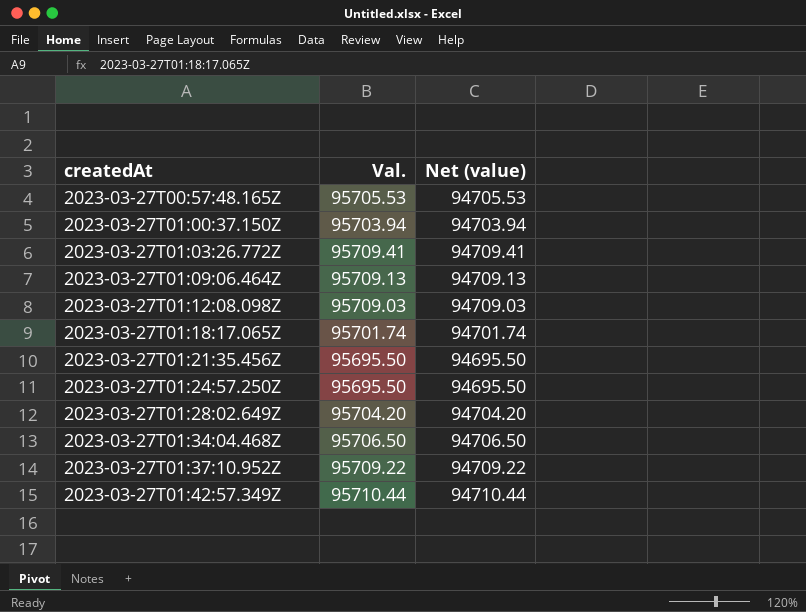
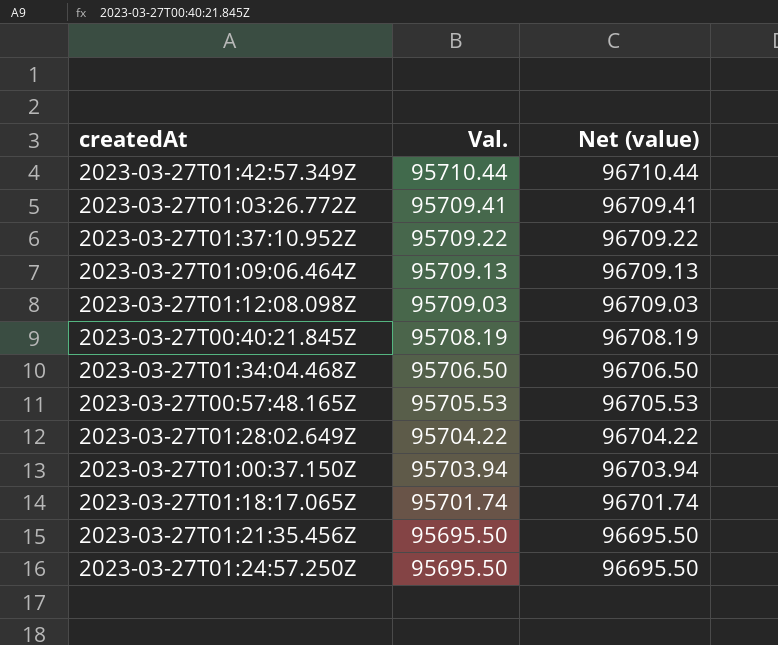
row order: createdAt ascending -> Val. descending
column Net (value) | formula: [Val.] - 1000 -> [Val.] + 1000
row 2023-03-27T00:40:21.845Z: none -> 95708.19 | 96708.19
2023-03-27T01:28:02.649Z | Val.: 95704.20 -> 95704.22

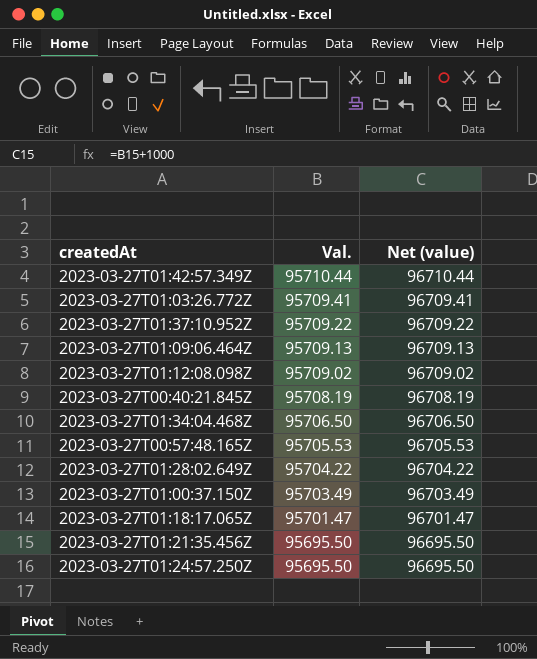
2023-03-27T01:12:08.098Z | Val.: 95709.03 -> 95709.02
2023-03-27T01:12:08.098Z | Net (value): 96709.03 -> 96709.02
2023-03-27T01:00:37.150Z | Val.: 95703.94 -> 95703.49
2023-03-27T01:00:37.150Z | Net (value): 96703.94 -> 96703.49
2023-03-27T01:18:17.065Z | Val.: 95701.74 -> 95701.47
2023-03-27T01:18:17.065Z | Net (value): 96701.74 -> 96701.47

